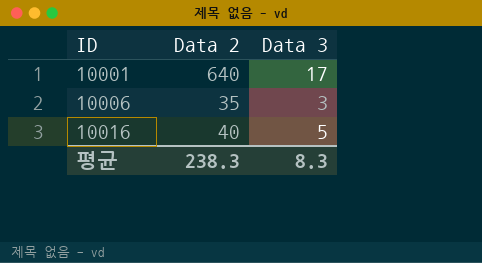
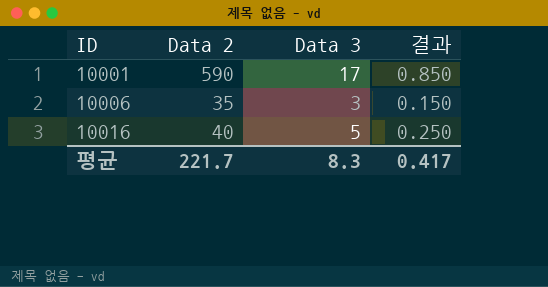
column 결과 | formula: none -> [Data 3] * 0.05
10001 | Data 2: 640 -> 590
평균 | Data 2: 238.3 -> 221.7

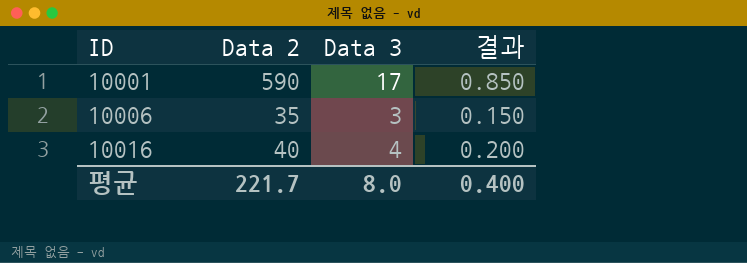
10016 | Data 3: 5 -> 4
10016 | 결과: 0.250 -> 0.200
평균 | Data 3: 8.3 -> 8.0
평균 | 결과: 0.417 -> 0.400

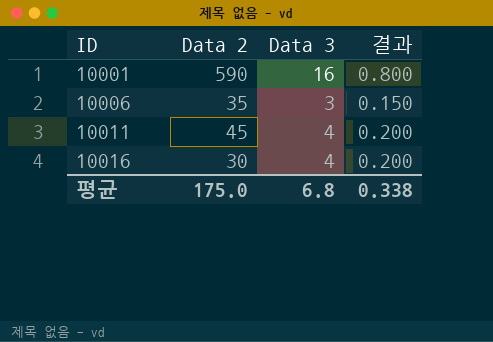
10001 | Data 3: 17 -> 16
10001 | 결과: 0.850 -> 0.800
row 10011: none -> 45 | 4 | 0.200
10016 | Data 2: 40 -> 30
평균 | Data 2: 221.7 -> 175.0
평균 | Data 3: 8.0 -> 6.8
평균 | 결과: 0.400 -> 0.338

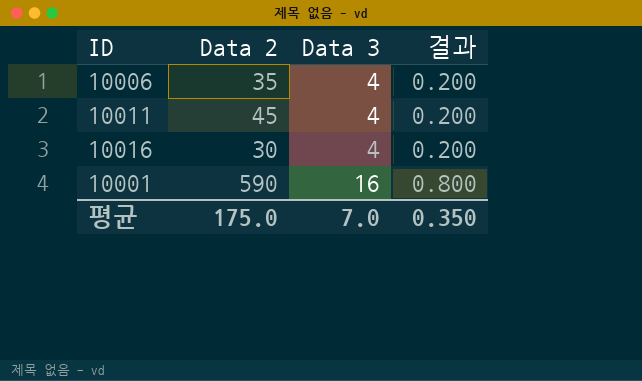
row order: ID ascending -> Data 3 ascending
10006 | Data 3: 3 -> 4
10006 | 결과: 0.150 -> 0.200
평균 | Data 3: 6.8 -> 7.0
평균 | 결과: 0.338 -> 0.350

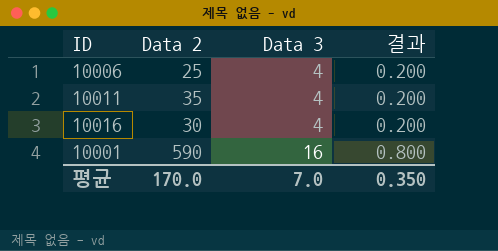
10006 | Data 2: 35 -> 25
10011 | Data 2: 45 -> 35
평균 | Data 2: 175.0 -> 170.0

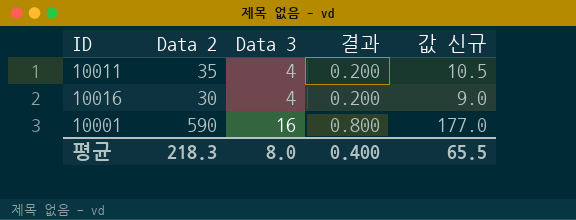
column 값 신규 | formula: none -> [Data 2] * 0.3
row 10006: 25 | 4 | 0.200 -> none
평균 | Data 2: 170.0 -> 218.3
평균 | Data 3: 7.0 -> 8.0
평균 | 결과: 0.350 -> 0.400

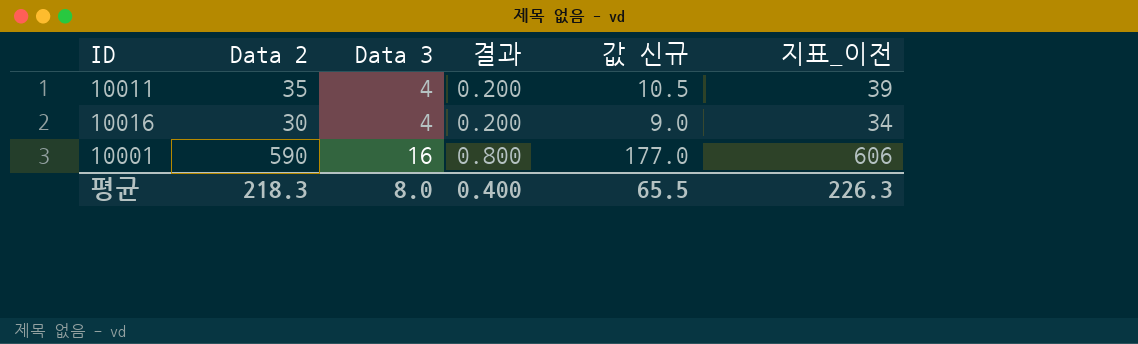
column 지표_이전 | formula: none -> [Data 2] + [Data 3]

